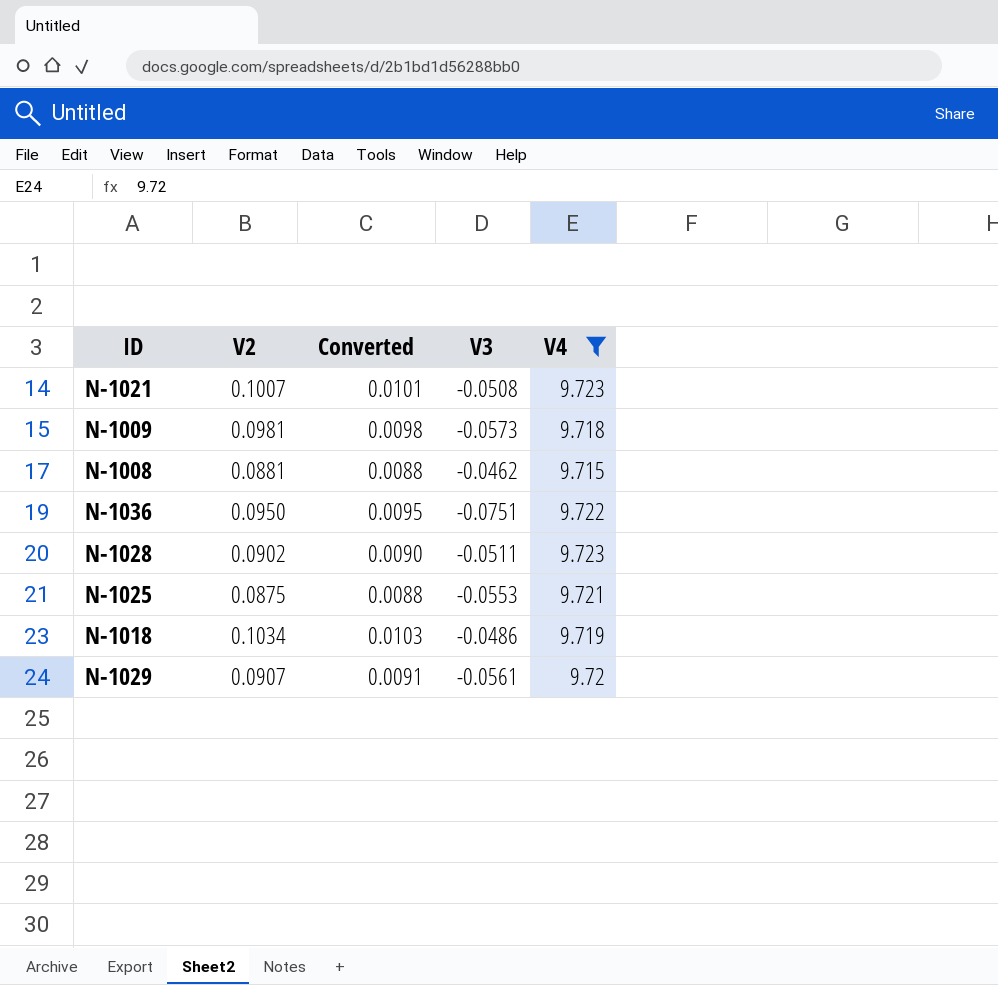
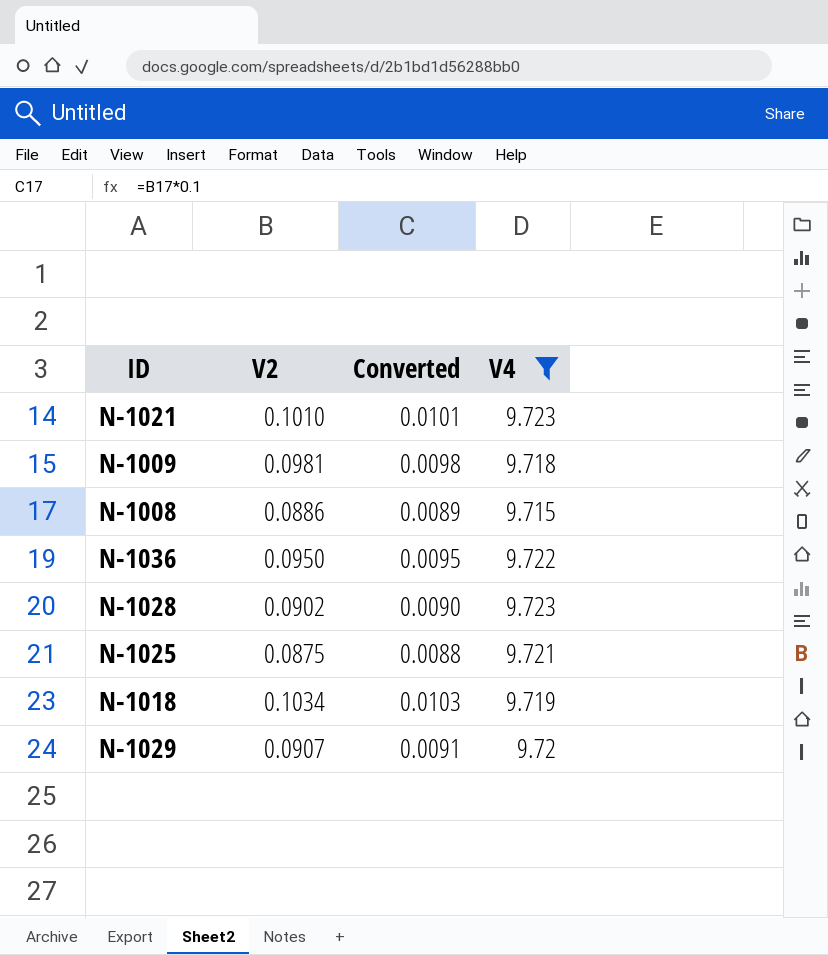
column V3 | position: 4 -> none
N-1021 | V2: 0.1007 -> 0.1010
N-1008 | V2: 0.0881 -> 0.0886
N-1008 | Converted: 0.0088 -> 0.0089

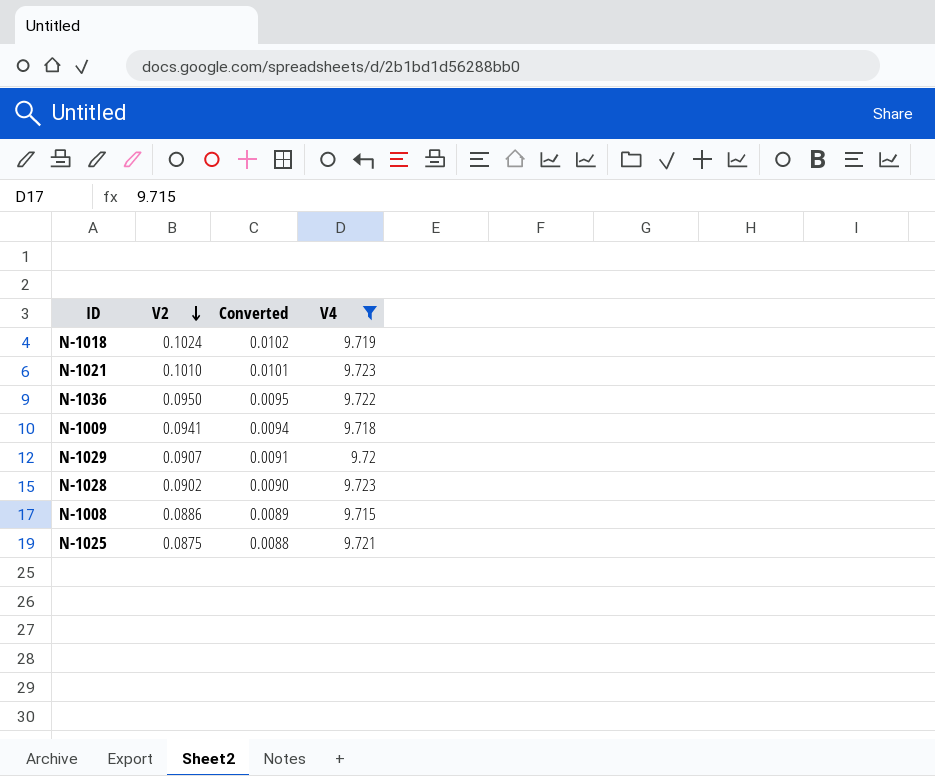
row order: none -> V2 descending
N-1018 | V2: 0.1034 -> 0.1024
N-1018 | Converted: 0.0103 -> 0.0102
N-1009 | V2: 0.0981 -> 0.0941
N-1009 | Converted: 0.0098 -> 0.0094

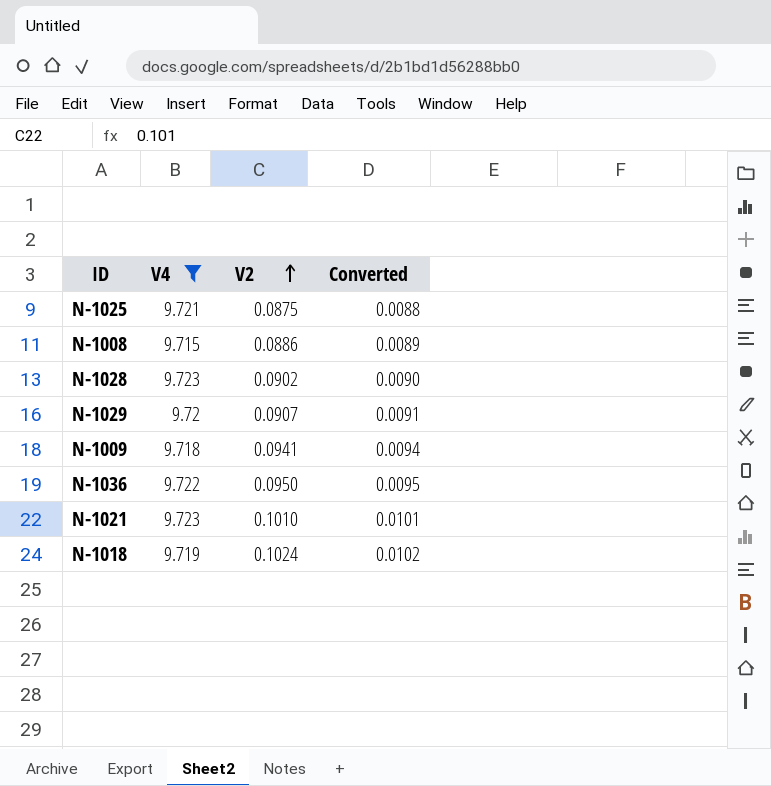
row order: V2 descending -> V2 ascending
column V4 | position: 4 -> 2

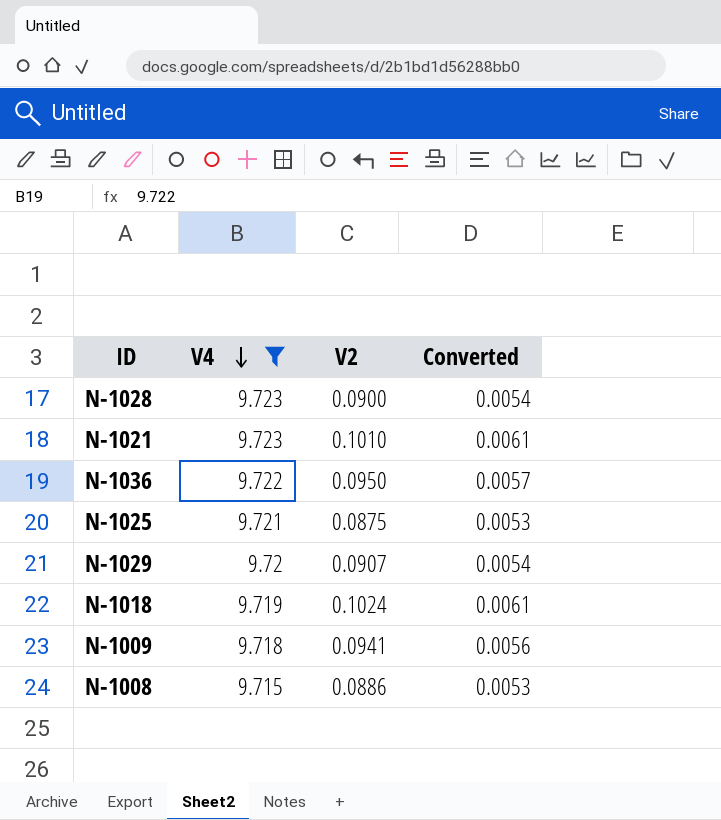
row order: V2 ascending -> V4 descending
column Converted | formula: [V2] * 0.1 -> [V2] * 0.06
N-1028 | V2: 0.0902 -> 0.0900

